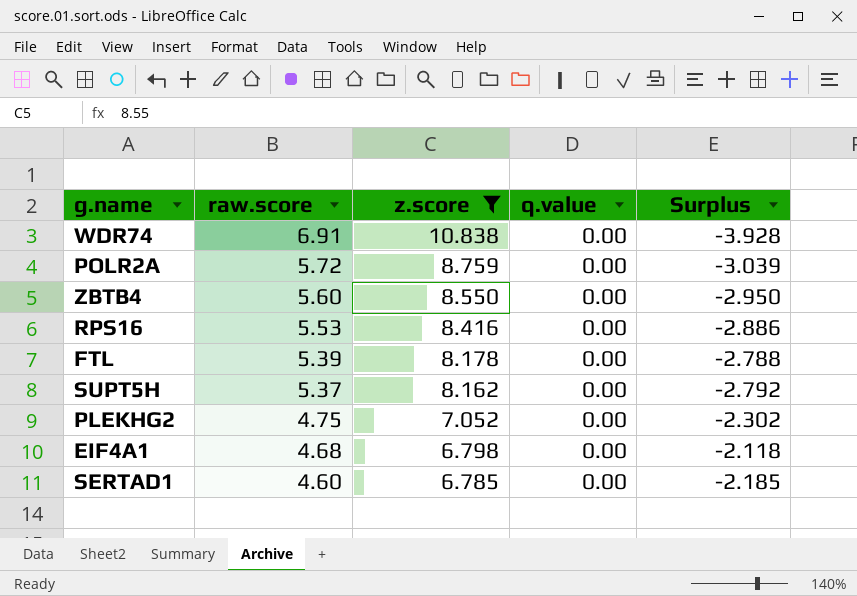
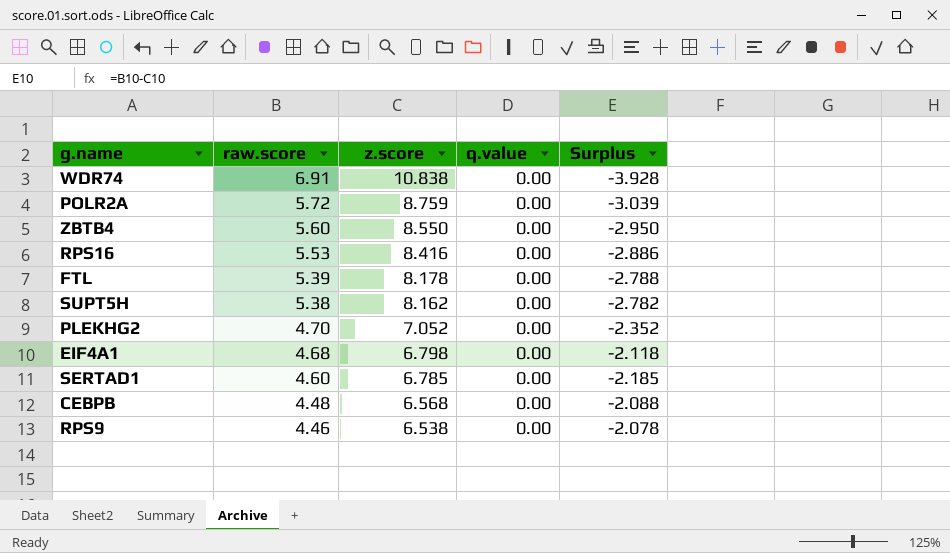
filter: z.score >= 6.785 -> none
SUPT5H | raw.score: 5.37 -> 5.38
SUPT5H | Surplus: -2.792 -> -2.782
PLEKHG2 | raw.score: 4.75 -> 4.70
PLEKHG2 | Surplus: -2.302 -> -2.352

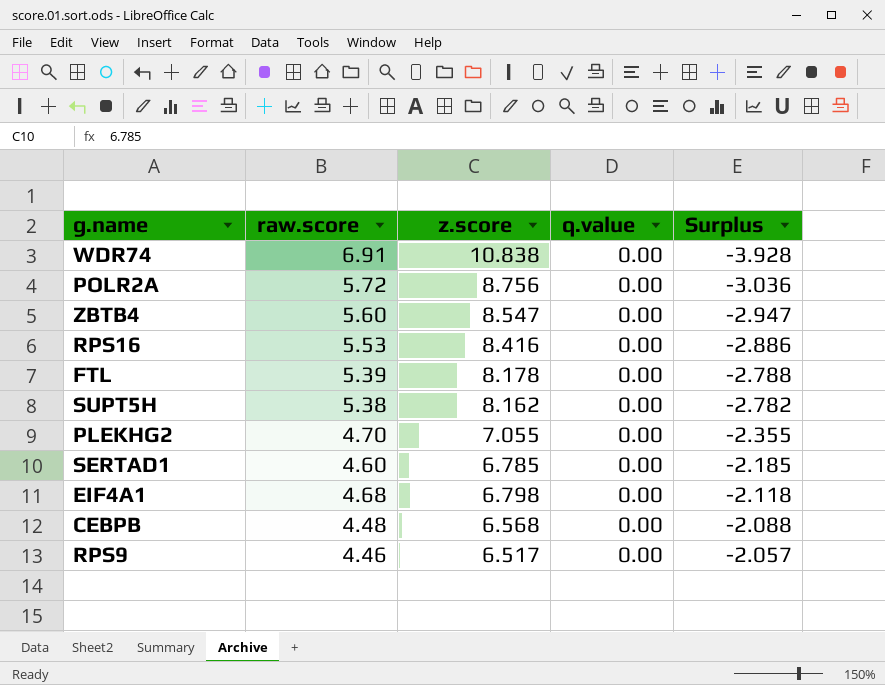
row order: raw.score descending -> Surplus ascending
POLR2A | z.score: 8.759 -> 8.756
POLR2A | Surplus: -3.039 -> -3.036
ZBTB4 | z.score: 8.550 -> 8.547
ZBTB4 | Surplus: -2.950 -> -2.947
PLEKHG2 | z.score: 7.052 -> 7.055
PLEKHG2 | Surplus: -2.352 -> -2.355
RPS9 | z.score: 6.538 -> 6.517
RPS9 | Surplus: -2.078 -> -2.057

